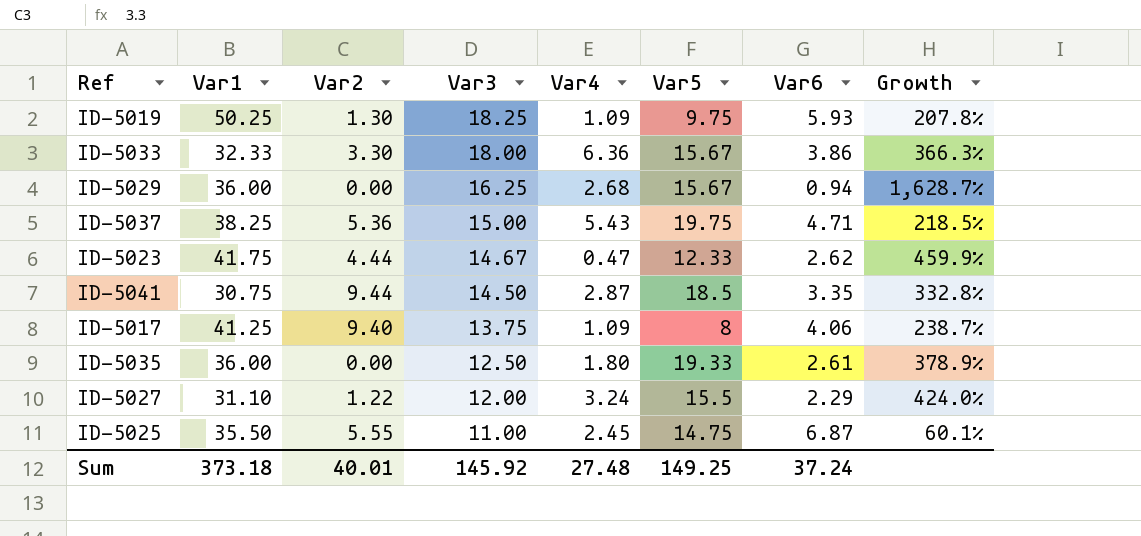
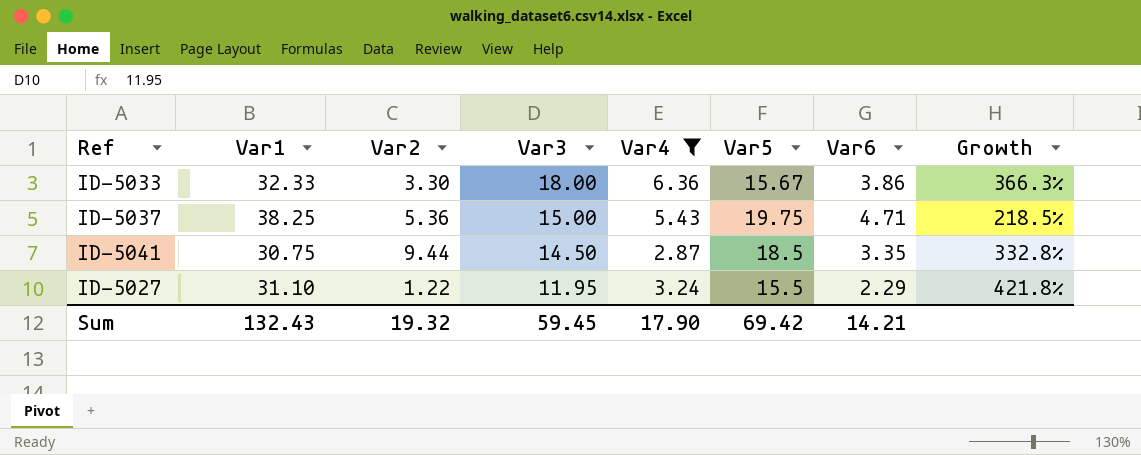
filter: none -> Var4 >= 2.87
ID-5027 | Var3: 12.00 -> 11.95
ID-5027 | Growth: 424.0% -> 421.8%
Sum | Var1: 373.18 -> 132.43
Sum | Var2: 40.01 -> 19.32
Sum | Var3: 145.92 -> 59.45
Sum | Var4: 27.48 -> 17.90
Sum | Var5: 149.25 -> 69.42
Sum | Var6: 37.24 -> 14.21

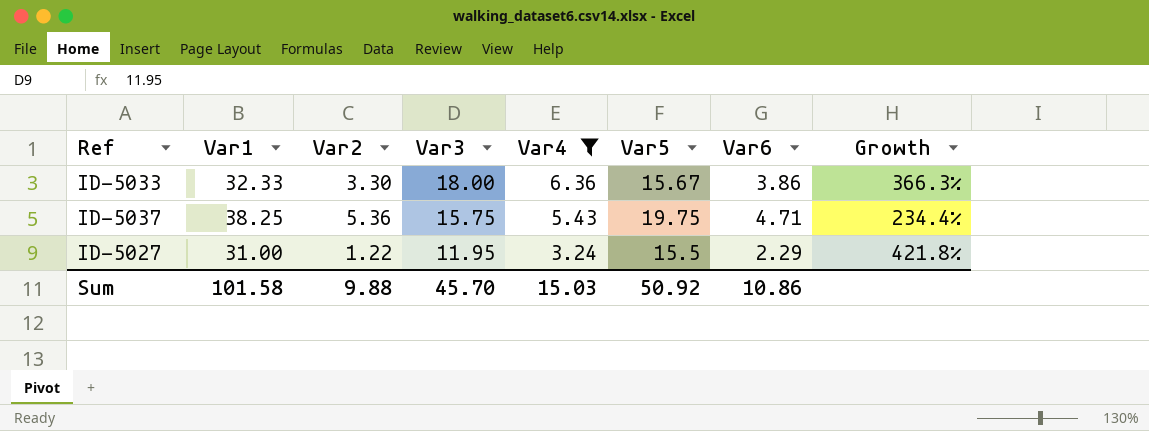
row ID-5041: 30.75 | 9.44 | 14.50 | 2.87 | 18.5 | 3.35 | 332.8% -> none
ID-5037 | Var3: 15.00 -> 15.75
ID-5037 | Growth: 218.5% -> 234.4%
ID-5027 | Var1: 31.10 -> 31.00
Sum | Var1: 132.43 -> 101.58
Sum | Var2: 19.32 -> 9.88
Sum | Var3: 59.45 -> 45.70
Sum | Var4: 17.90 -> 15.03
Sum | Var5: 69.42 -> 50.92
Sum | Var6: 14.21 -> 10.86

